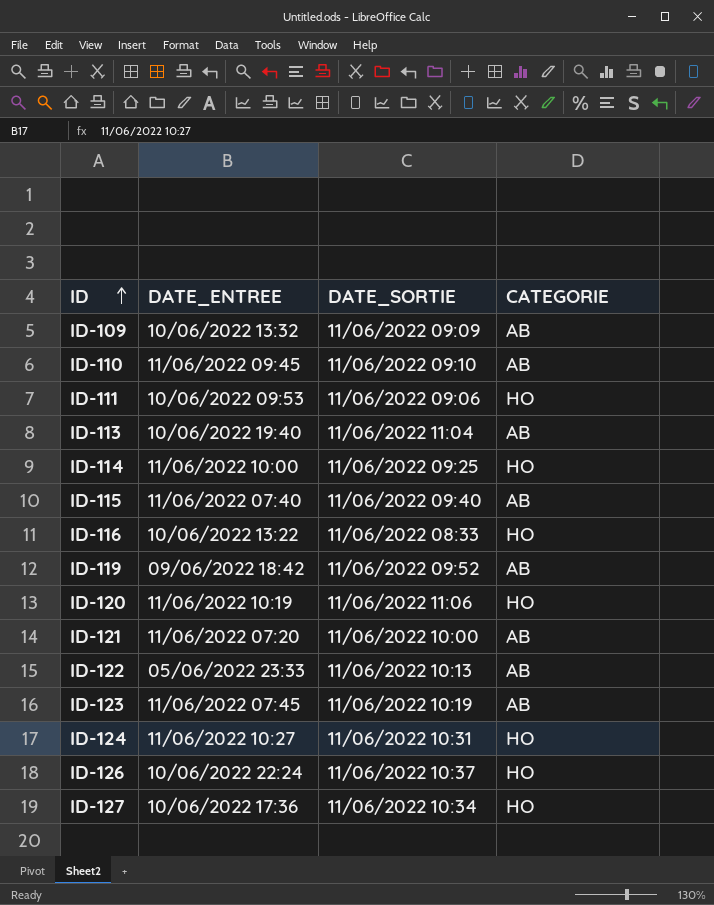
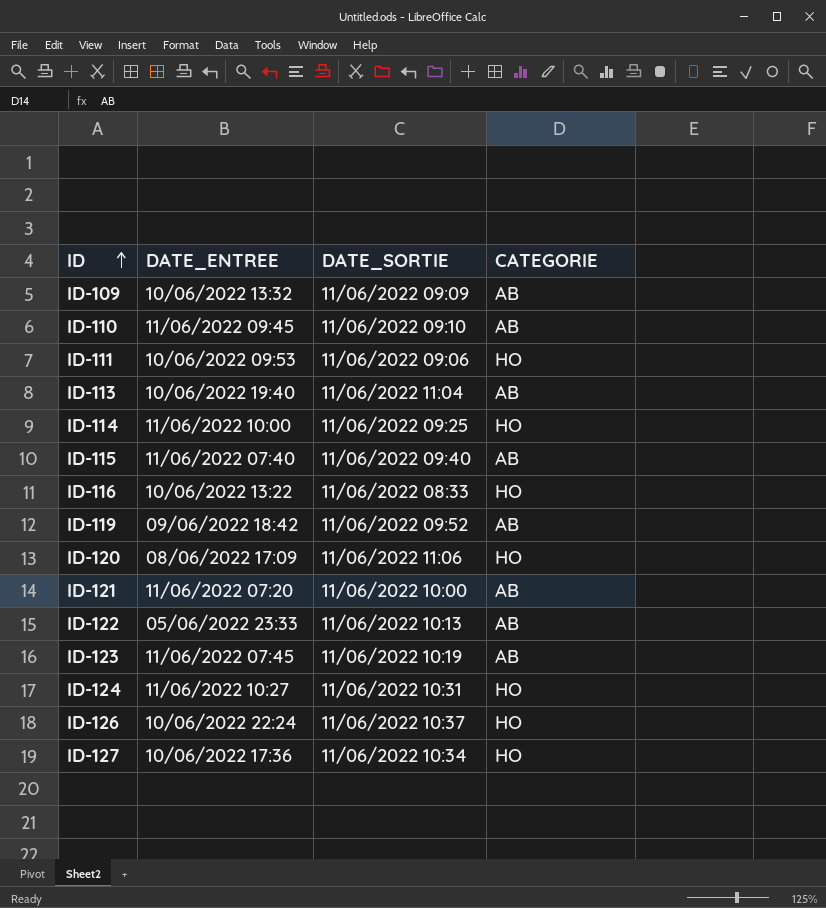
ID-120 | DATE_ENTREE: 11/06/2022 10:19 -> 08/06/2022 17:09

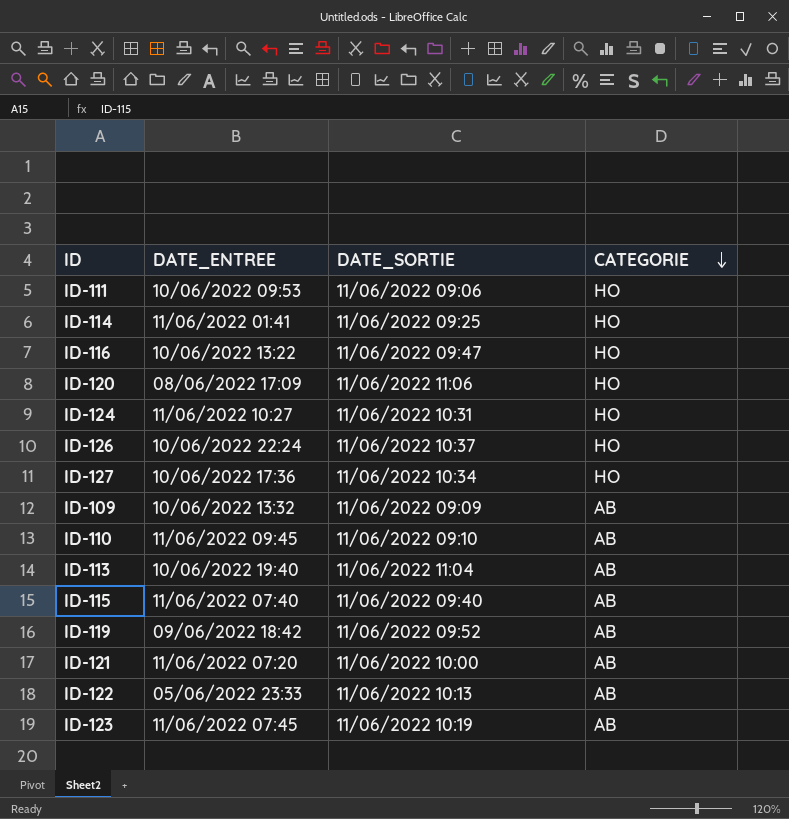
row order: ID ascending -> CATEGORIE descending
ID-114 | DATE_ENTREE: 11/06/2022 10:00 -> 11/06/2022 01:41
ID-116 | DATE_SORTIE: 11/06/2022 08:33 -> 11/06/2022 09:47

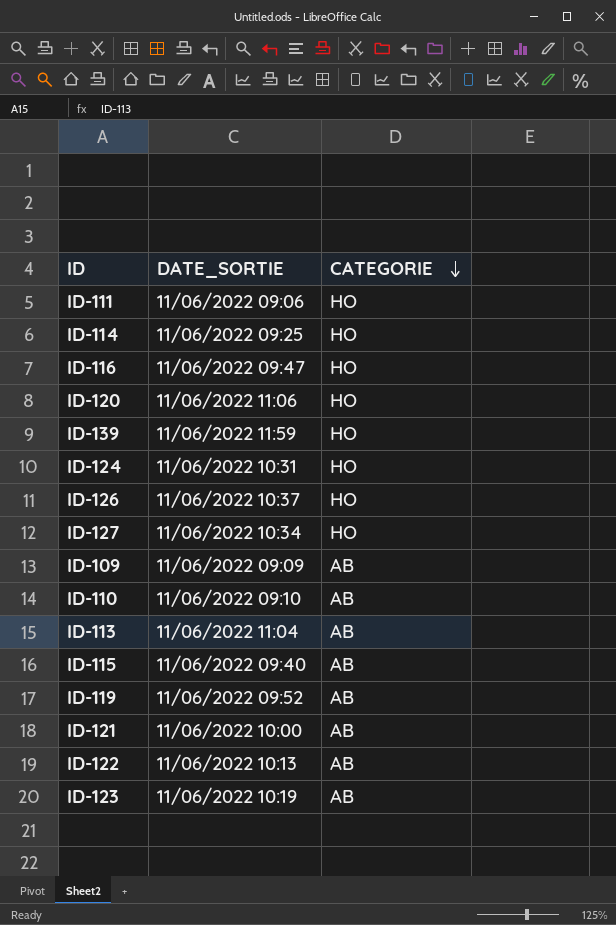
column DATE_ENTREE | position: 2 -> none
row ID-139: none -> 11/06/2022 11:59 | HO

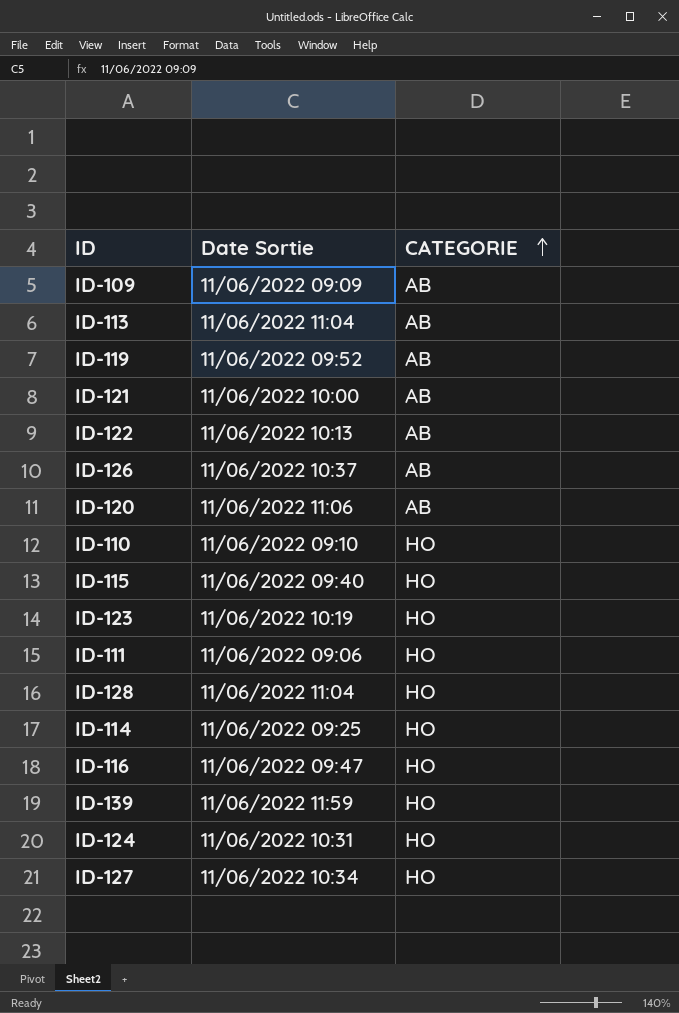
row order: CATEGORIE descending -> CATEGORIE ascending
column name: DATE_SORTIE -> Date Sortie
ID-126 | CATEGORIE: HO -> AB
ID-120 | CATEGORIE: HO -> AB
ID-110 | CATEGORIE: AB -> HO
ID-115 | CATEGORIE: AB -> HO
ID-123 | CATEGORIE: AB -> HO
row ID-128: none -> 11/06/2022 11:04 | HO

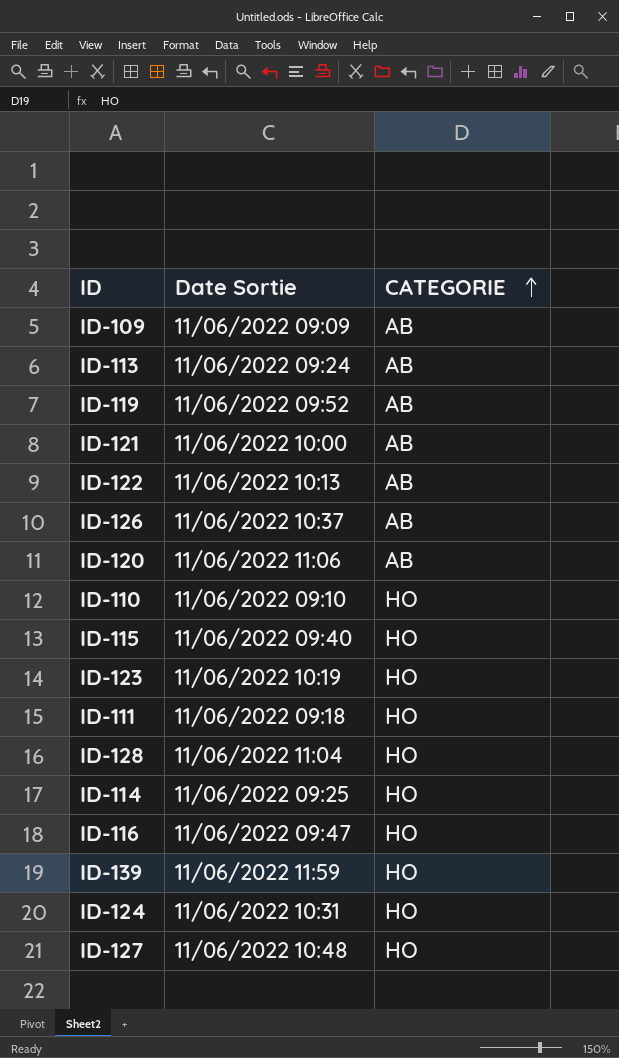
ID-113 | Date Sortie: 11/06/2022 11:04 -> 11/06/2022 09:24
ID-111 | Date Sortie: 11/06/2022 09:06 -> 11/06/2022 09:18
ID-127 | Date Sortie: 11/06/2022 10:34 -> 11/06/2022 10:48

